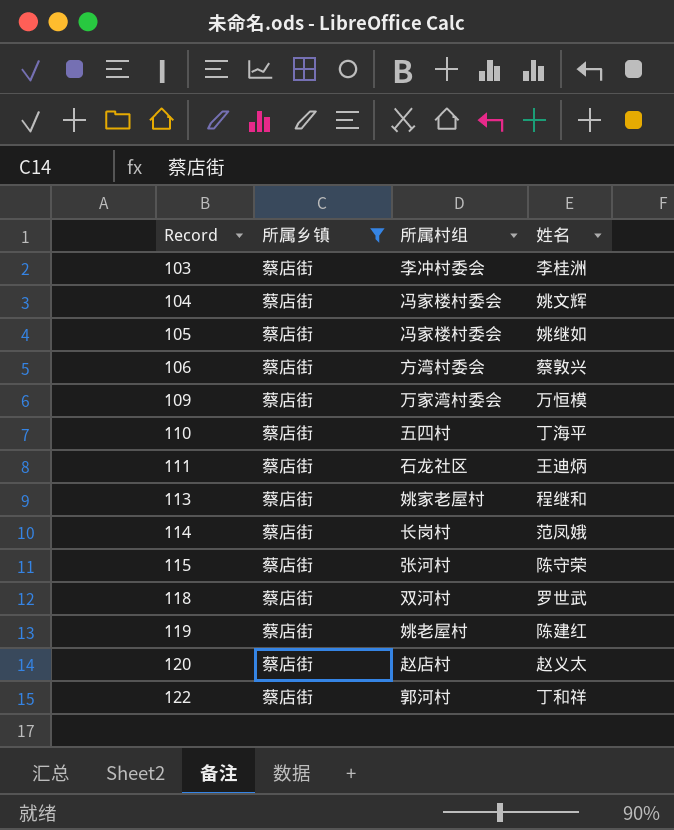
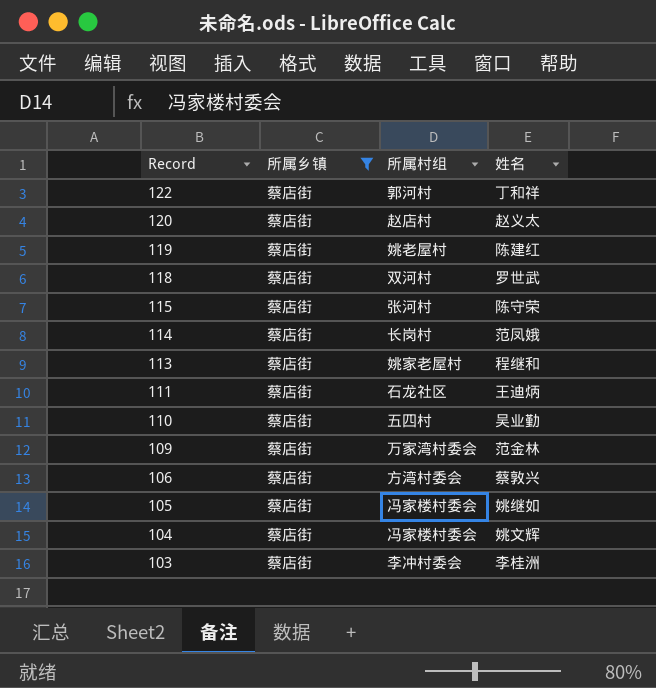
row order: Record ascending -> Record descending
110 | 姓名: 丁海平 -> 吴业勤
109 | 姓名: 万恒模 -> 范金林

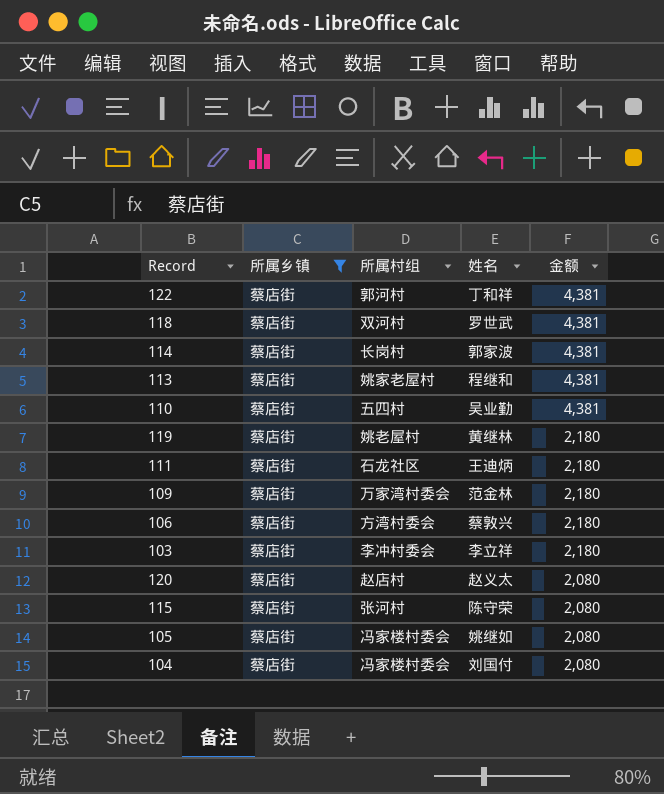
row order: Record descending -> 金额 descending
column 金额 | position: none -> 5
114 | 姓名: 范凤娥 -> 郭家波
119 | 姓名: 陈建红 -> 黄继林
103 | 姓名: 李桂洲 -> 李立祥
104 | 姓名: 姚文辉 -> 刘国付

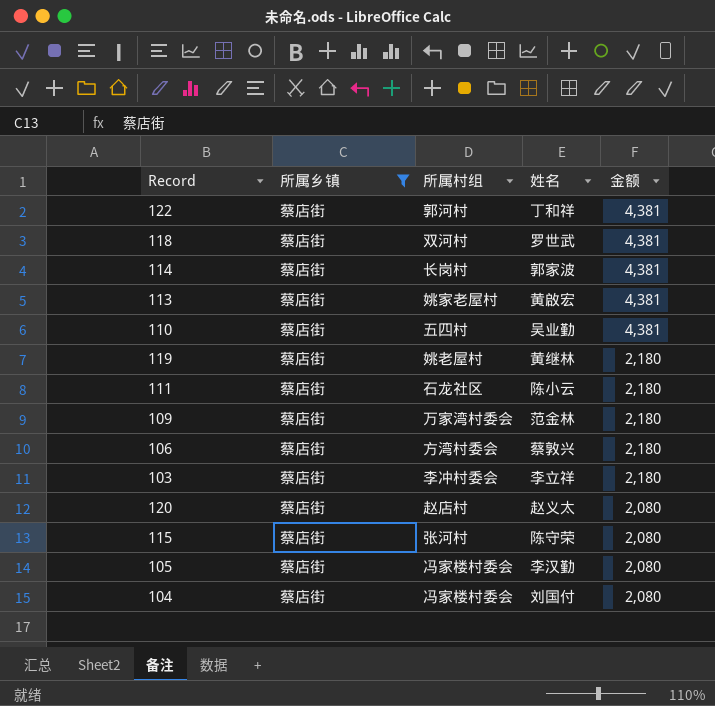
113 | 姓名: 程继和 -> 黄啟宏
111 | 姓名: 王迪炳 -> 陈小云
105 | 姓名: 姚继如 -> 李汉勤

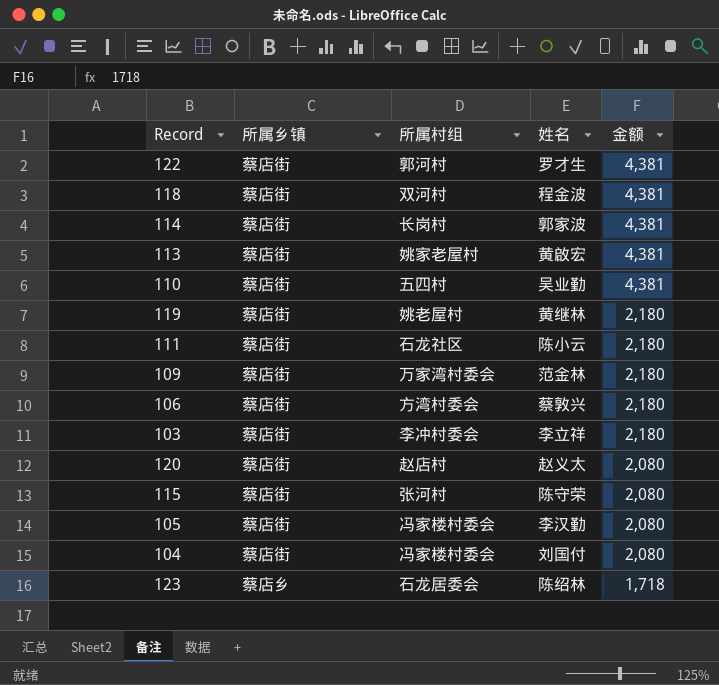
filter: 所属乡镇 = 蔡店街 -> none
122 | 姓名: 丁和祥 -> 罗才生
118 | 姓名: 罗世武 -> 程金波

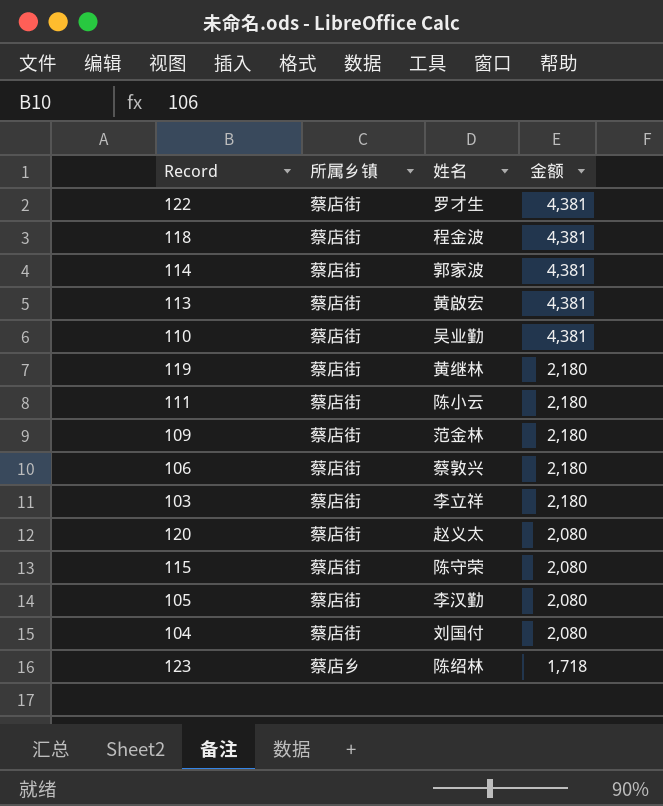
column 所属村组 | position: 3 -> none

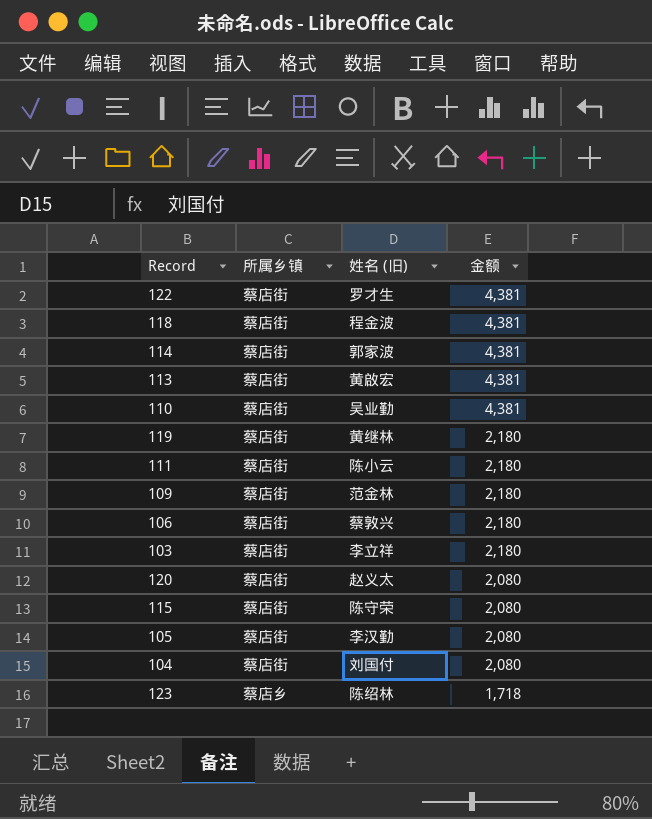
column name: 姓名 -> 姓名 (旧)

